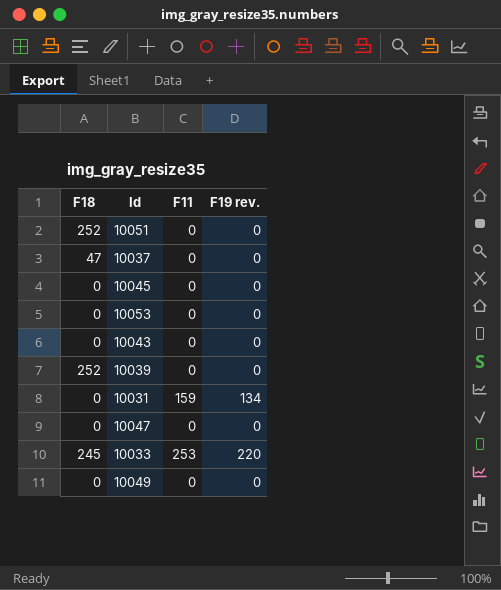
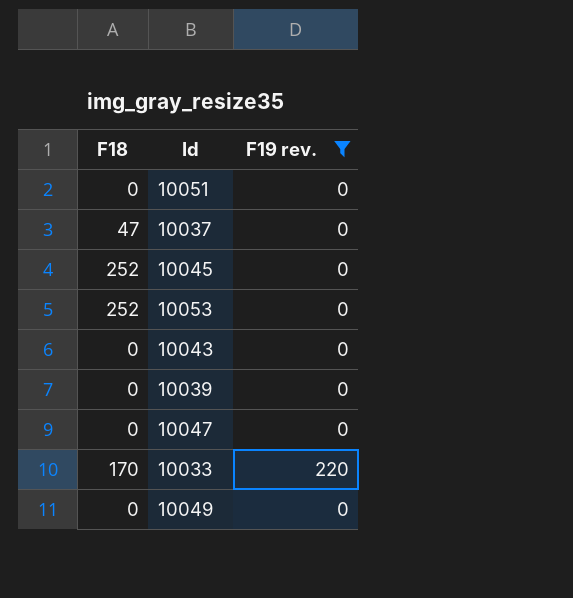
filter: none -> F19 rev. != 134
column F11 | position: 3 -> none
10051 | F18: 252 -> 0
10045 | F18: 0 -> 252
10053 | F18: 0 -> 252
10039 | F18: 252 -> 0
10033 | F18: 245 -> 170

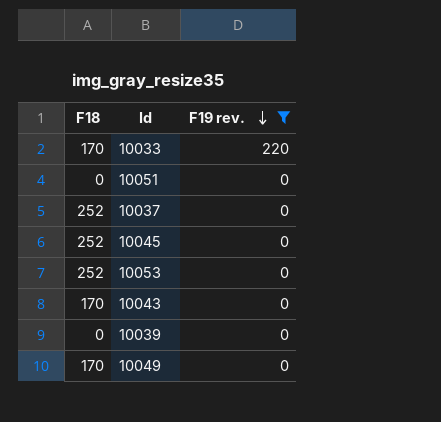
row order: none -> F19 rev. descending
row 10047: 0 | 0 -> none
10037 | F18: 47 -> 252
10043 | F18: 0 -> 170
10049 | F18: 0 -> 170

